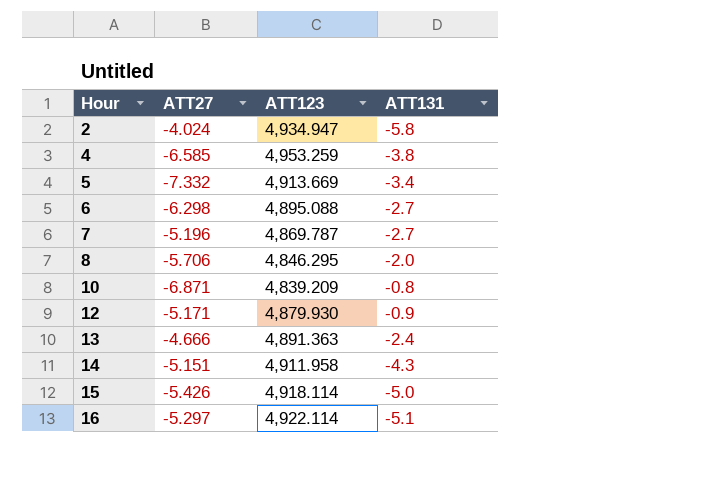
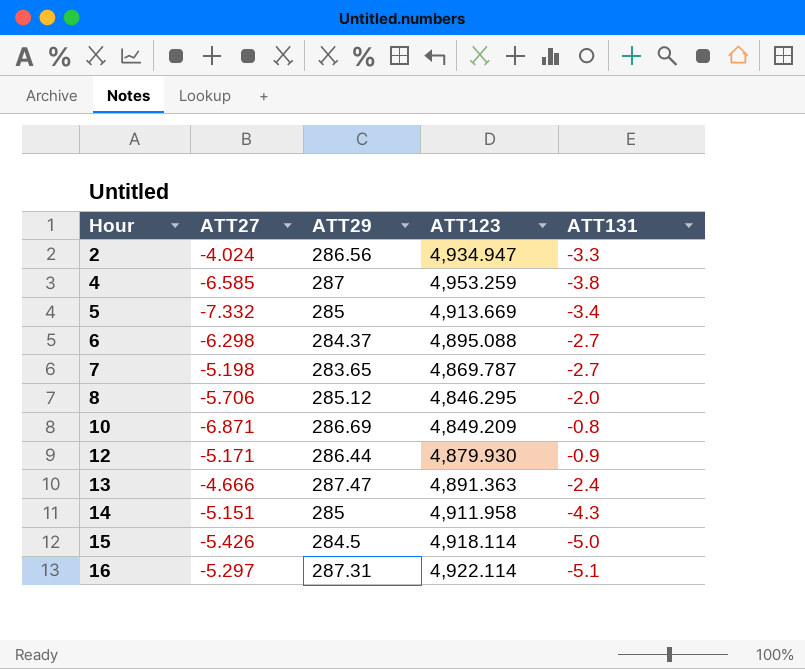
column ATT29 | position: none -> 3
2 | ATT131: -5.8 -> -3.3
7 | ATT27: -5.196 -> -5.198
10 | ATT123: 4,839.209 -> 4,849.209

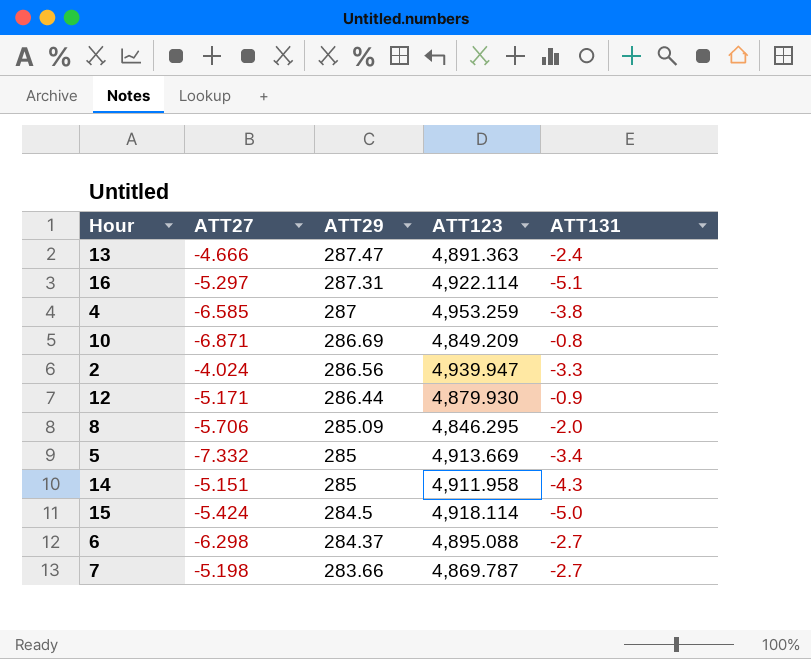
row order: Hour ascending -> ATT29 descending
2 | ATT123: 4,934.947 -> 4,939.947
8 | ATT29: 285.12 -> 285.09
15 | ATT27: -5.426 -> -5.424
7 | ATT29: 283.65 -> 283.66

